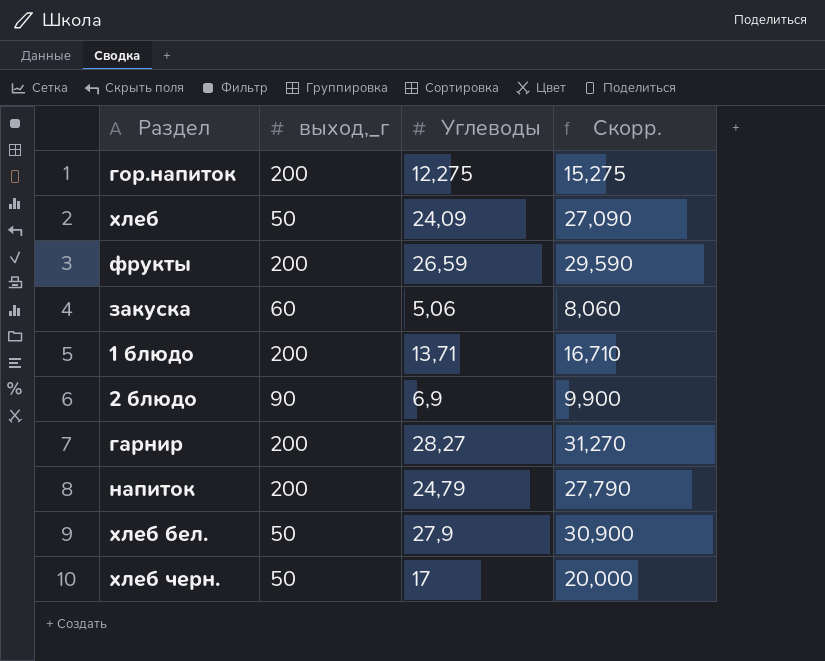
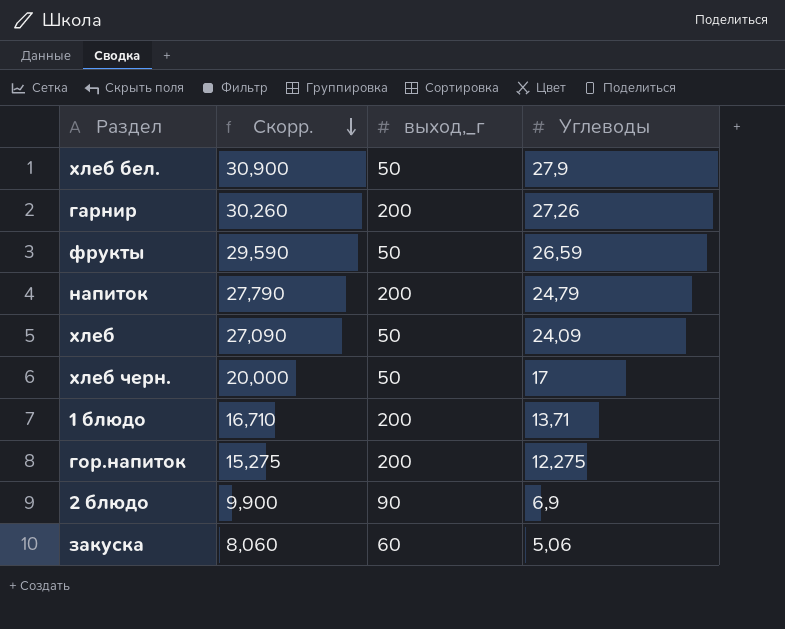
row order: none -> Скорр. descending
column Скорр. | position: 4 -> 2
гарнир | Скорр.: 31,270 -> 30,260
гарнир | Углеводы: 28,27 -> 27,26
фрукты | выход,_г: 200 -> 50

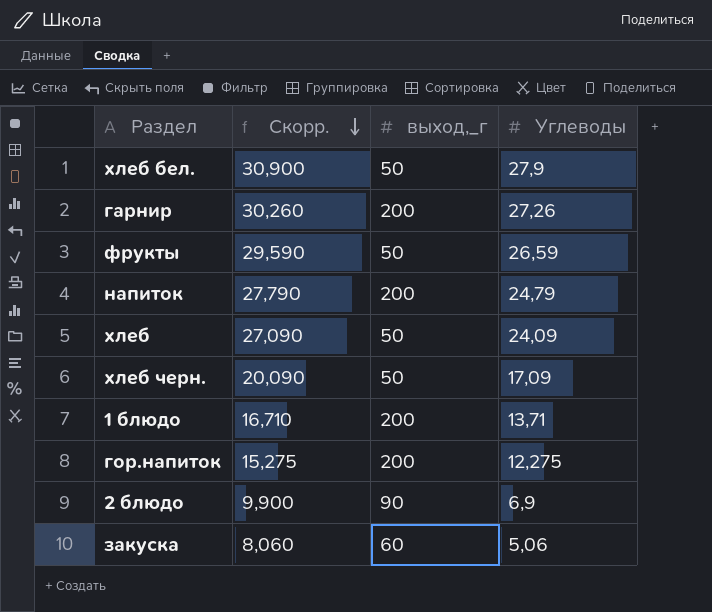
хлеб черн. | Скорр.: 20,000 -> 20,090
хлеб черн. | Углеводы: 17 -> 17,09

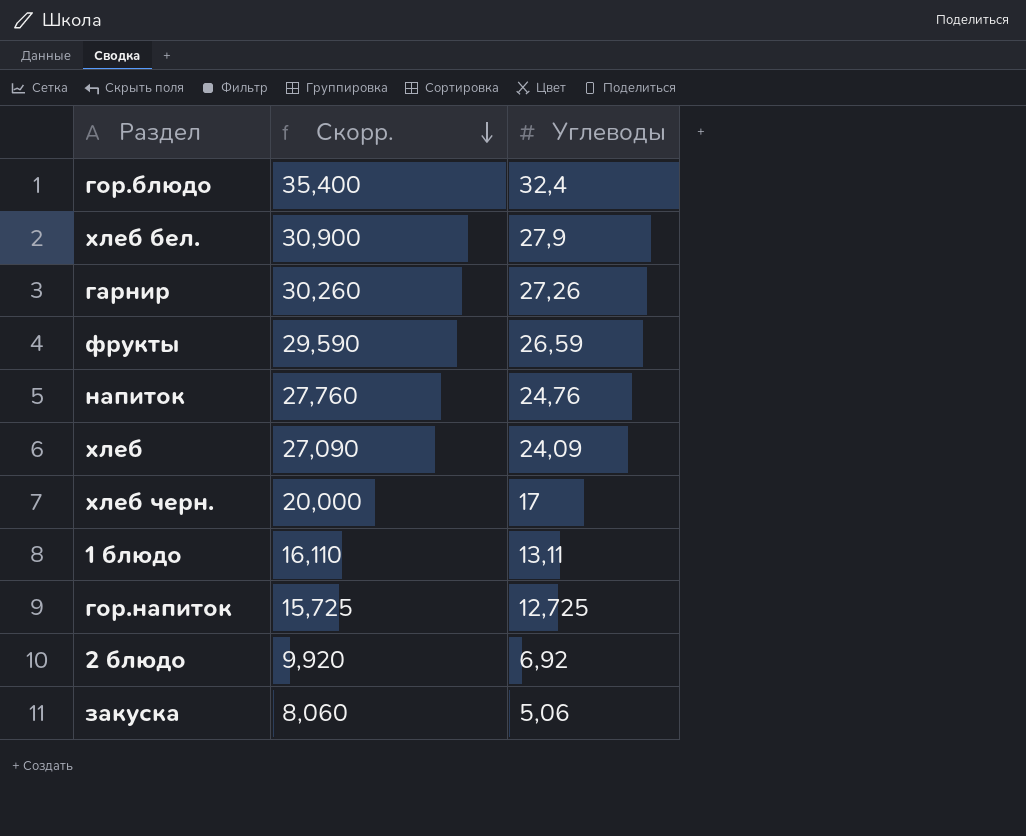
column выход,_г | position: 3 -> none
row гор.блюдо: none -> 35,400 | 32,4
напиток | Скорр.: 27,790 -> 27,760
напиток | Углеводы: 24,79 -> 24,76
хлеб черн. | Скорр.: 20,090 -> 20,000
хлеб черн. | Углеводы: 17,09 -> 17
1 блюдо | Скорр.: 16,710 -> 16,110
1 блюдо | Углеводы: 13,71 -> 13,11
гор.напиток | Скорр.: 15,275 -> 15,725
гор.напиток | Углеводы: 12,275 -> 12,725
2 блюдо | Скорр.: 9,900 -> 9,920
2 блюдо | Углеводы: 6,9 -> 6,92

